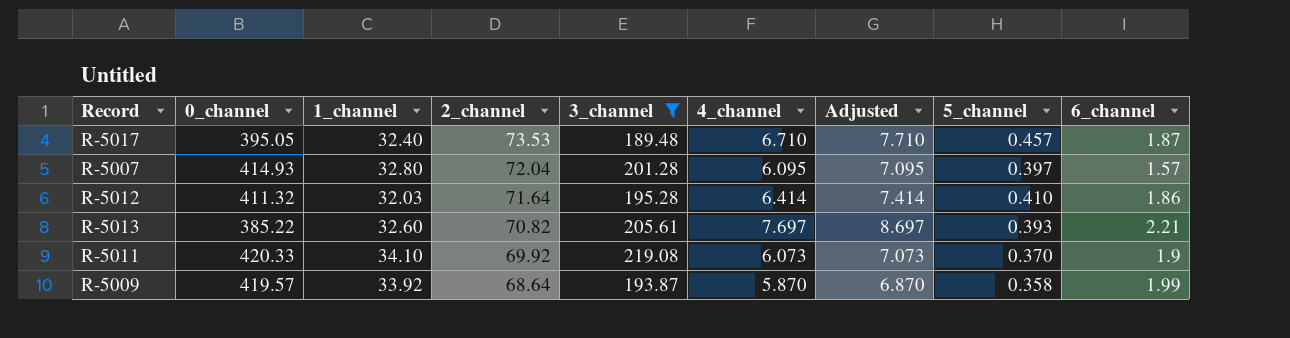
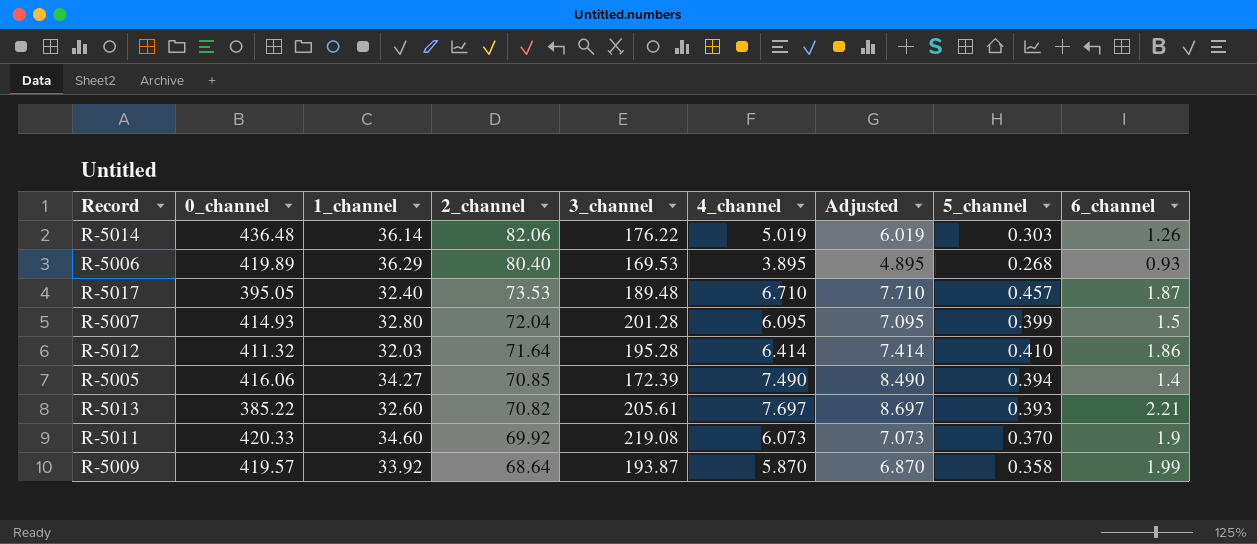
filter: 3_channel >= 189.48 -> none
R-5007 | 5_channel: 0.397 -> 0.399
R-5007 | 6_channel: 1.57 -> 1.5
R-5011 | 1_channel: 34.10 -> 34.60

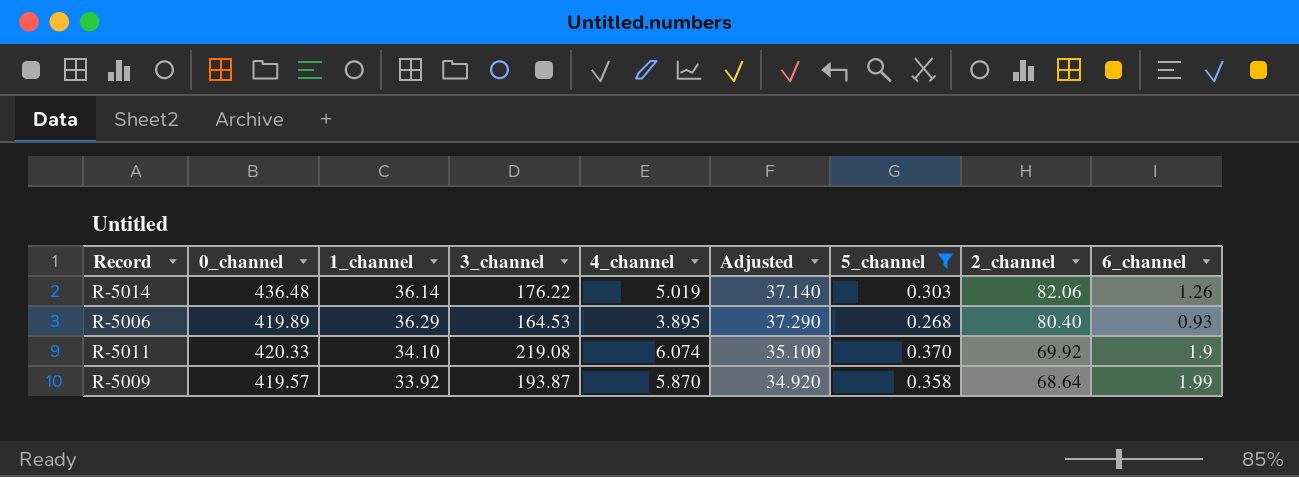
filter: none -> 5_channel <= 0.370
column Adjusted | formula: [4_channel] + 1 -> [1_channel] + 1
column 2_channel | position: 4 -> 8
R-5006 | 3_channel: 169.53 -> 164.53
R-5011 | 1_channel: 34.60 -> 34.10
R-5011 | 4_channel: 6.073 -> 6.074

